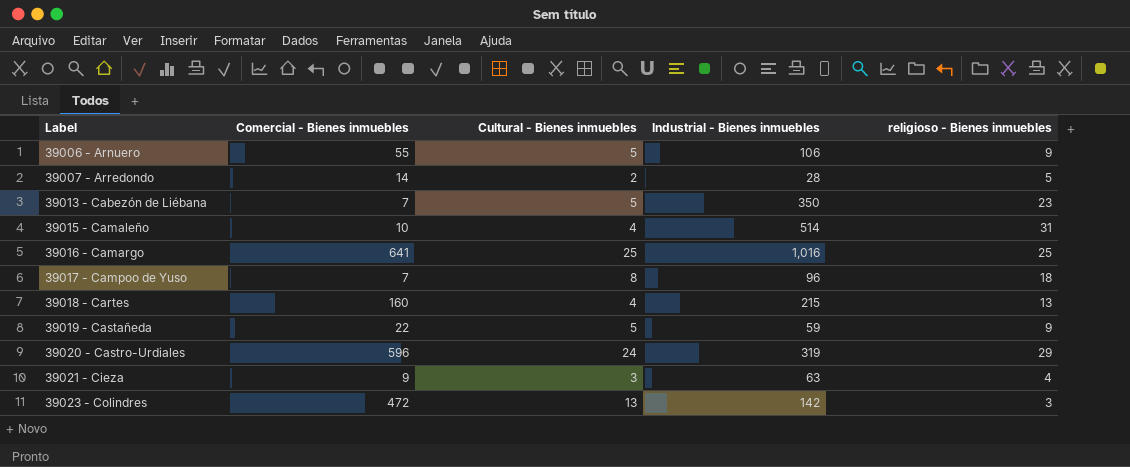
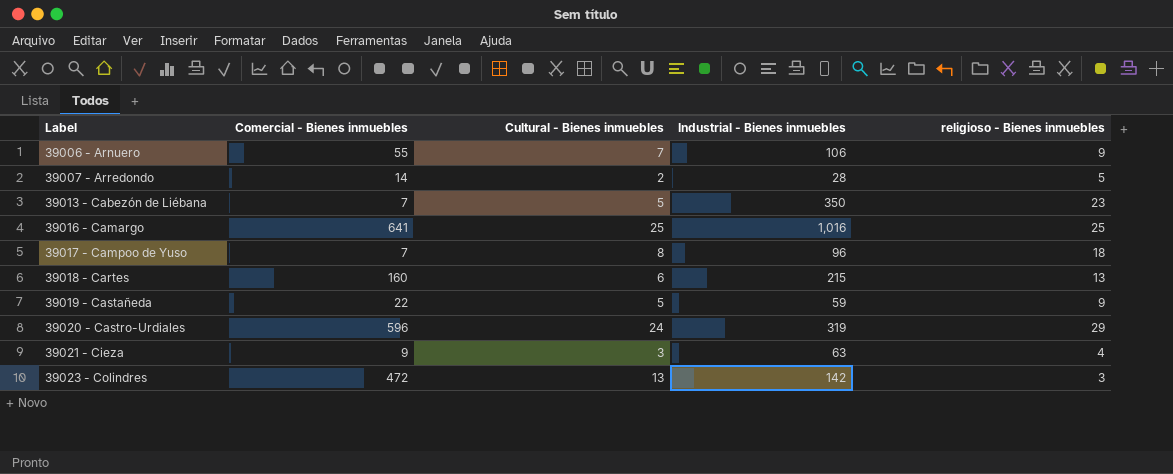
row 39015 - Camaleño: 10 | 4 | 514 | 31 -> none
39006 - Arnuero | Cultural - Bienes inmuebles: 5 -> 7
39018 - Cartes | Cultural - Bienes inmuebles: 4 -> 6

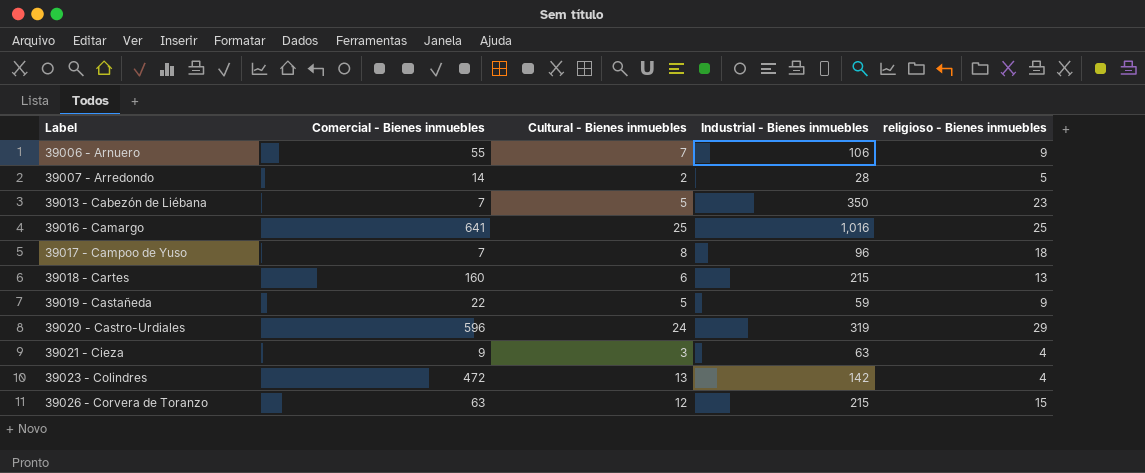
39023 - Colindres | religioso - Bienes inmuebles: 3 -> 4
row 39026 - Corvera de Toranzo: none -> 63 | 12 | 215 | 15

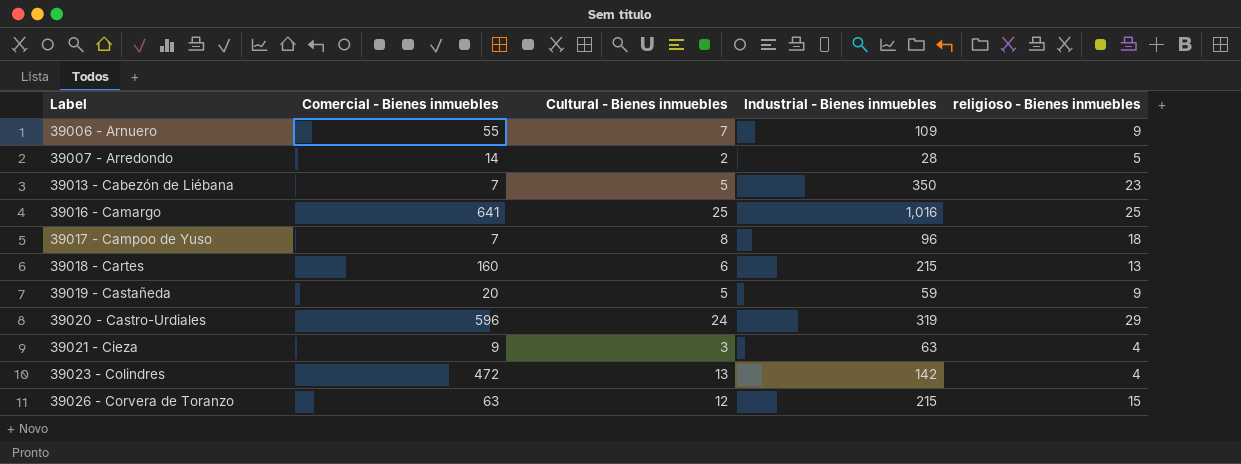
39006 - Arnuero | Industrial - Bienes inmuebles: 106 -> 109
39019 - Castañeda | Comercial - Bienes inmuebles: 22 -> 20

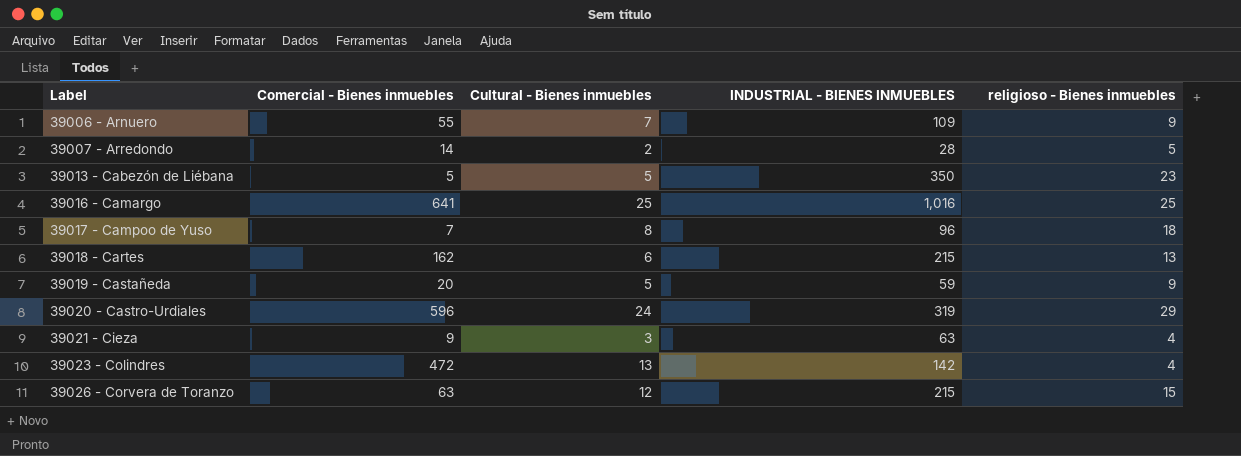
column name: Industrial - Bienes inmuebles -> INDUSTRIAL - BIENES INMUEBLES
39013 - Cabezón de Liébana | Comercial - Bienes inmuebles: 7 -> 5
39018 - Cartes | Comercial - Bienes inmuebles: 160 -> 162

